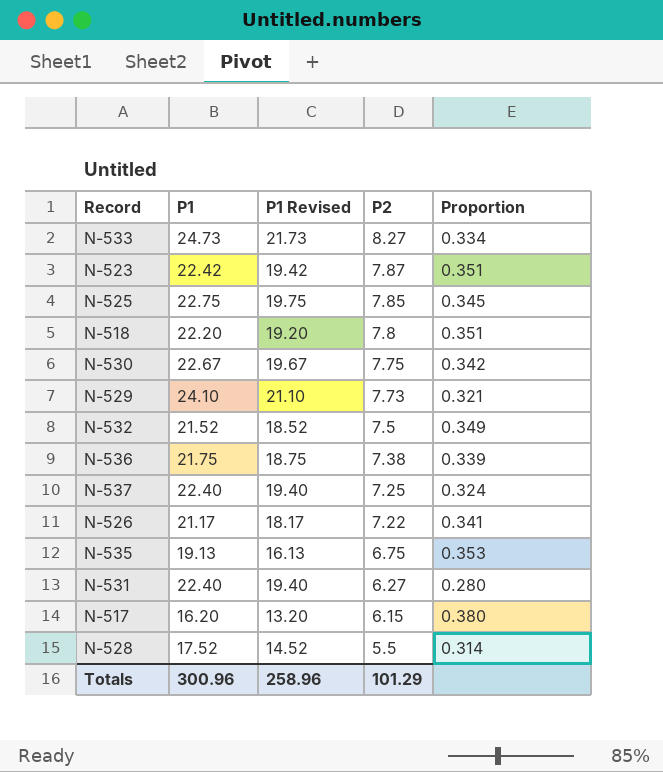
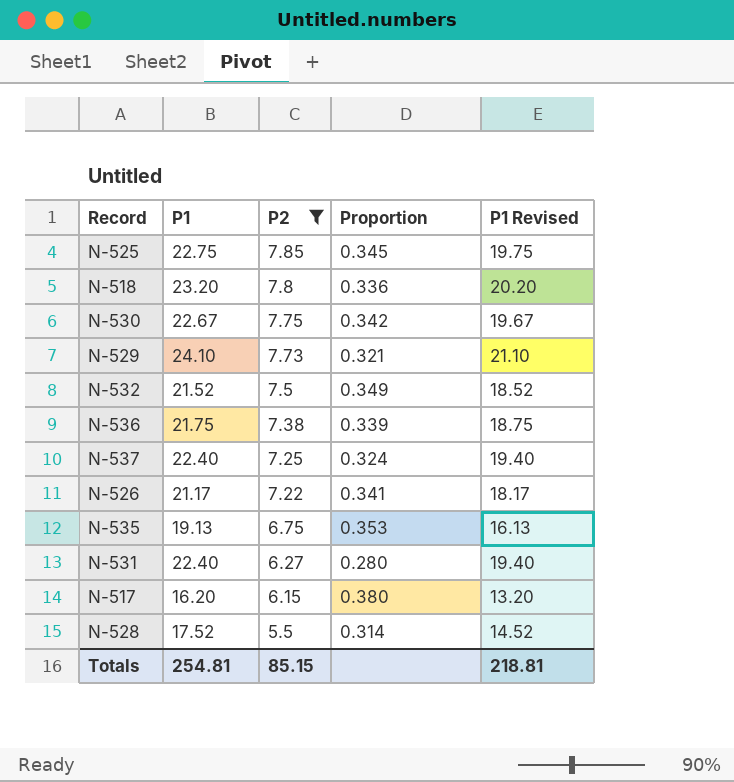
filter: none -> P2 <= 7.85
column P1 Revised | position: 3 -> 5
N-518 | P1: 22.20 -> 23.20
N-518 | Proportion: 0.351 -> 0.336
N-518 | P1 Revised: 19.20 -> 20.20
Totals | P1: 300.96 -> 254.81
Totals | P2: 101.29 -> 85.15
Totals | P1 Revised: 258.96 -> 218.81

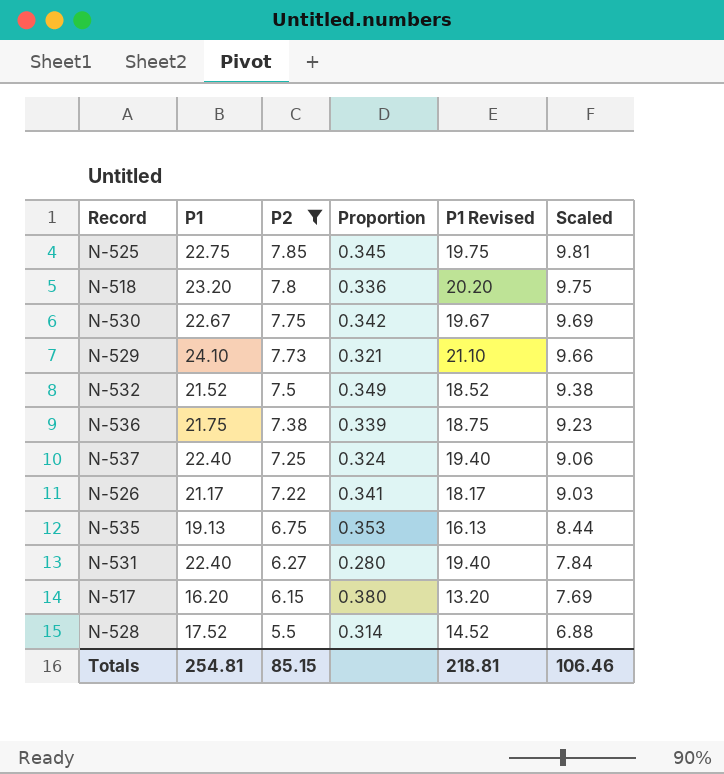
column Scaled | formula: none -> [P2] * 1.25

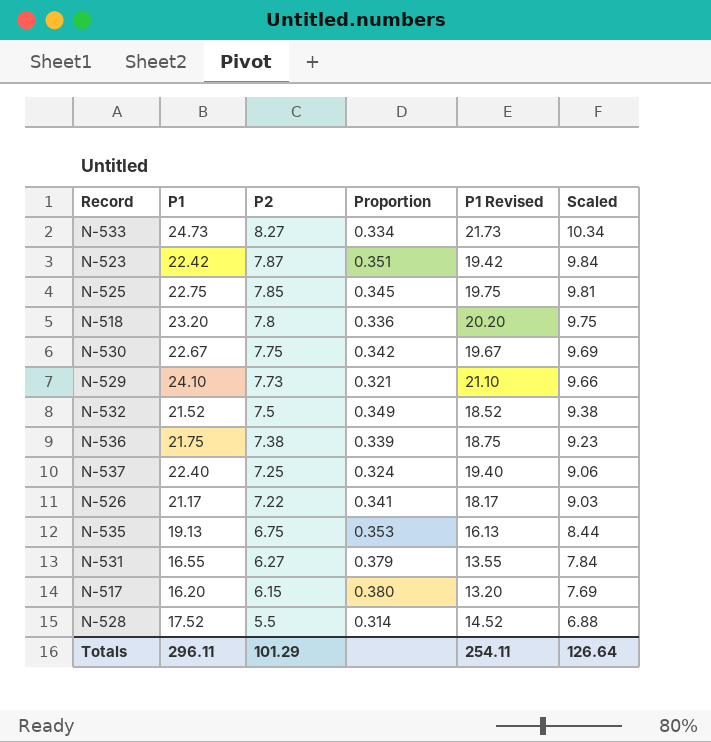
filter: P2 <= 7.85 -> none
N-531 | P1: 22.40 -> 16.55
N-531 | Proportion: 0.280 -> 0.379
N-531 | P1 Revised: 19.40 -> 13.55
Totals | P1: 254.81 -> 296.11
Totals | P2: 85.15 -> 101.29
Totals | P1 Revised: 218.81 -> 254.11
Totals | Scaled: 106.46 -> 126.64

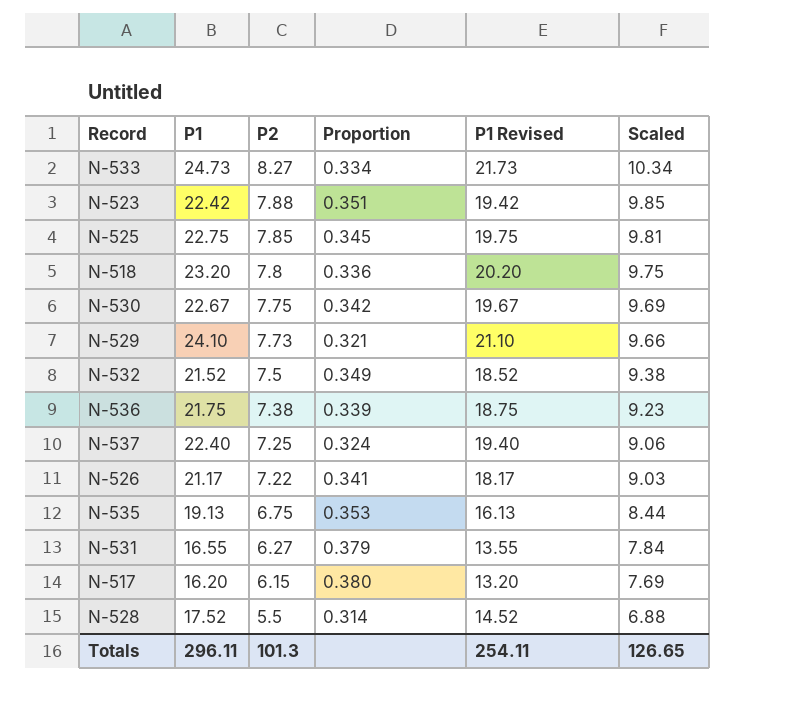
N-523 | P2: 7.87 -> 7.88
N-523 | Scaled: 9.84 -> 9.85
Totals | P2: 101.29 -> 101.3
Totals | Scaled: 126.64 -> 126.65

